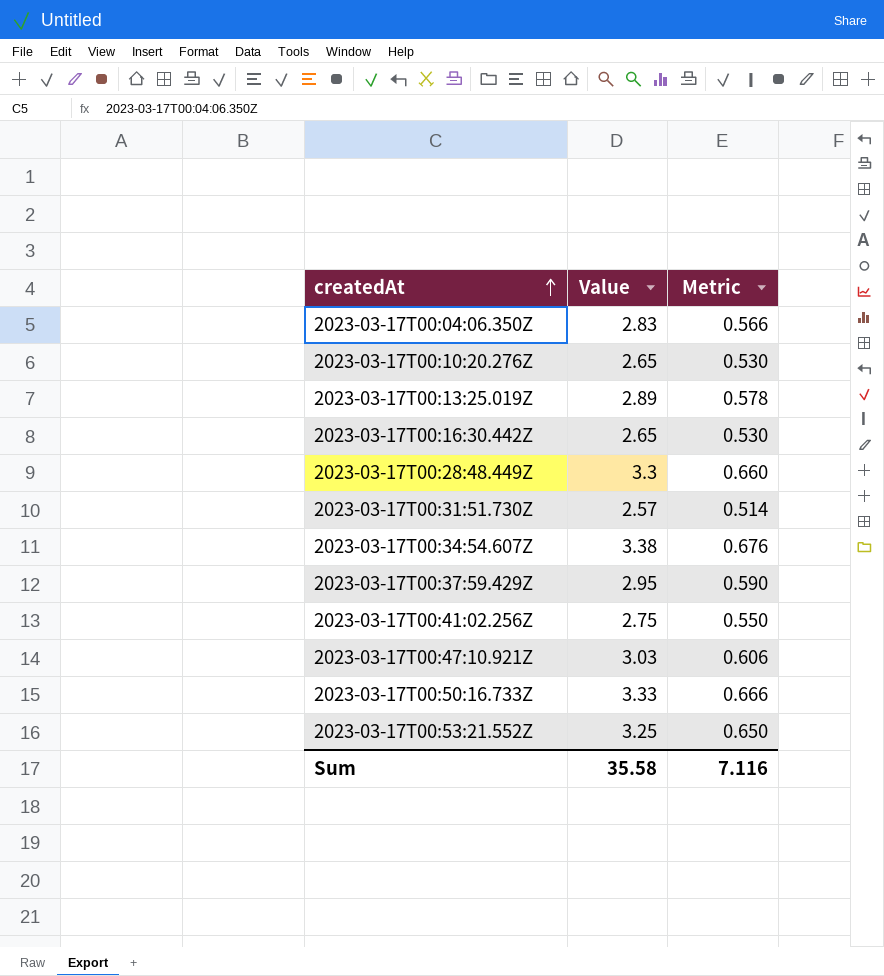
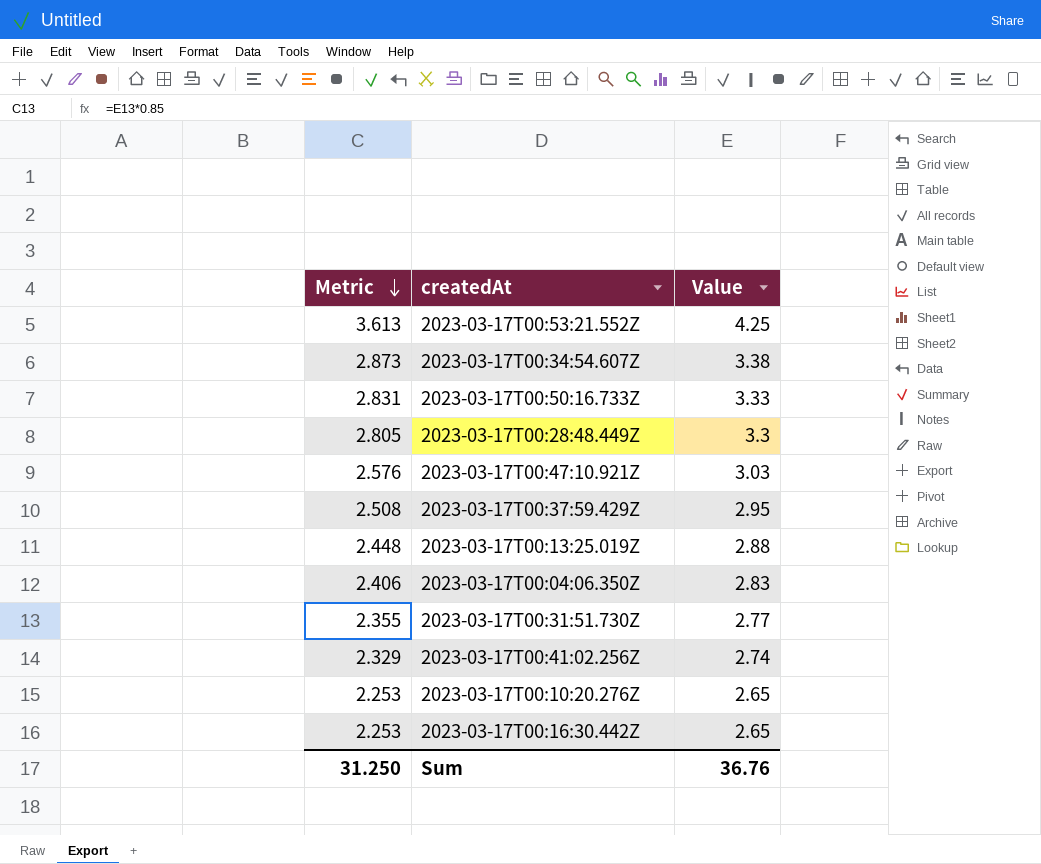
row order: createdAt ascending -> Metric descending
column Metric | formula: [Value] * 0.2 -> [Value] * 0.85
column Metric | position: 3 -> 1
2023-03-17T00:53:21.552Z | Value: 3.25 -> 4.25
2023-03-17T00:13:25.019Z | Value: 2.89 -> 2.88
2023-03-17T00:31:51.730Z | Value: 2.57 -> 2.77
2023-03-17T00:41:02.256Z | Value: 2.75 -> 2.74
Sum | Metric: 7.116 -> 31.250
Sum | Value: 35.58 -> 36.76

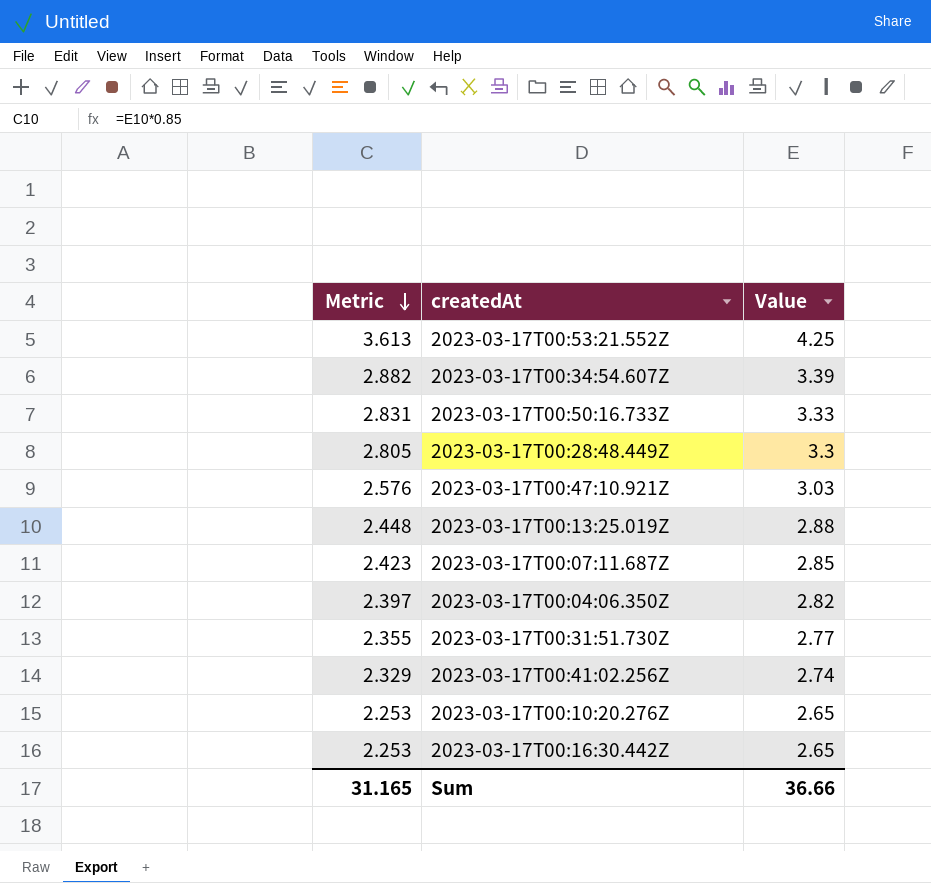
row 2023-03-17T00:37:59.429Z: 2.508 | 2.95 -> none
2023-03-17T00:34:54.607Z | Metric: 2.873 -> 2.882
2023-03-17T00:34:54.607Z | Value: 3.38 -> 3.39
row 2023-03-17T00:07:11.687Z: none -> 2.423 | 2.85
2023-03-17T00:04:06.350Z | Metric: 2.406 -> 2.397
2023-03-17T00:04:06.350Z | Value: 2.83 -> 2.82
Sum | Metric: 31.250 -> 31.165
Sum | Value: 36.76 -> 36.66

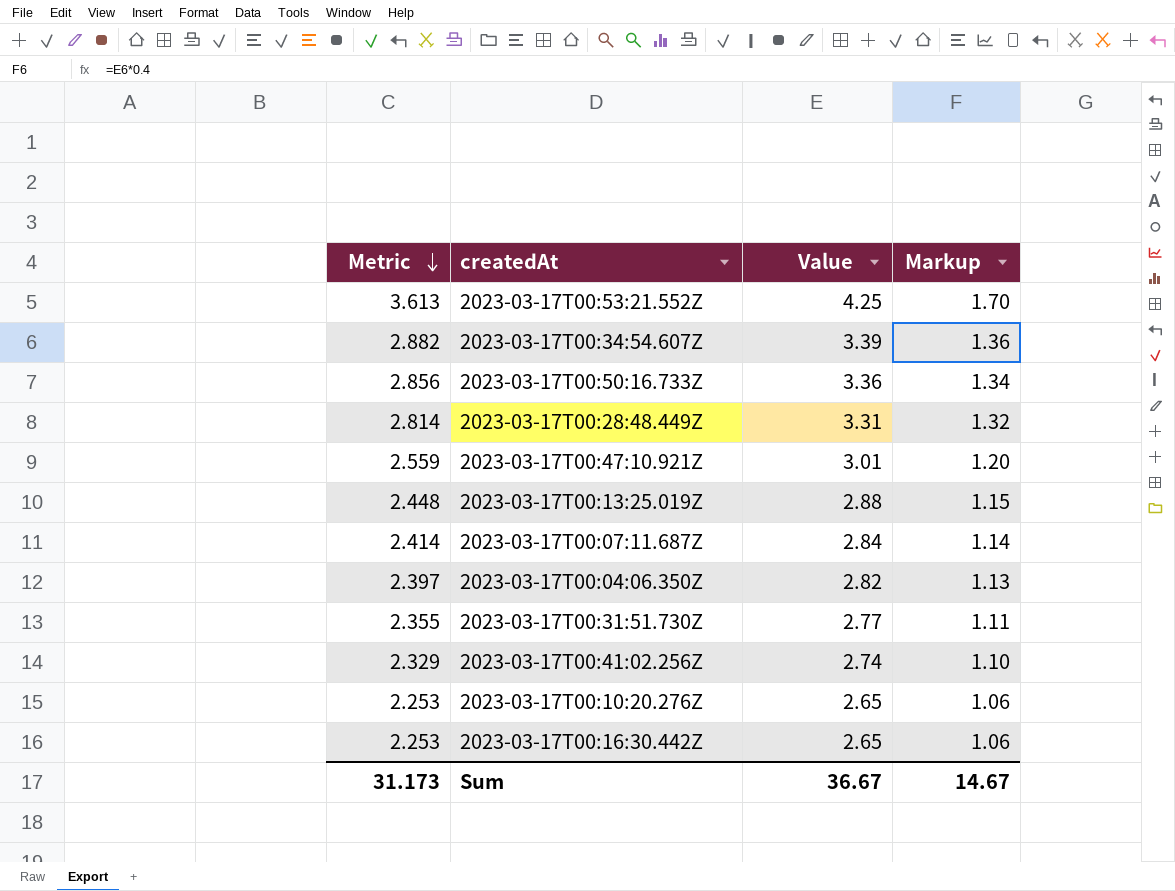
column Markup | formula: none -> [Value] * 0.4
2023-03-17T00:50:16.733Z | Metric: 2.831 -> 2.856
2023-03-17T00:50:16.733Z | Value: 3.33 -> 3.36
2023-03-17T00:28:48.449Z | Metric: 2.805 -> 2.814
2023-03-17T00:28:48.449Z | Value: 3.3 -> 3.31
2023-03-17T00:47:10.921Z | Metric: 2.576 -> 2.559
2023-03-17T00:47:10.921Z | Value: 3.03 -> 3.01
2023-03-17T00:07:11.687Z | Metric: 2.423 -> 2.414
2023-03-17T00:07:11.687Z | Value: 2.85 -> 2.84
Sum | Metric: 31.165 -> 31.173
Sum | Value: 36.66 -> 36.67

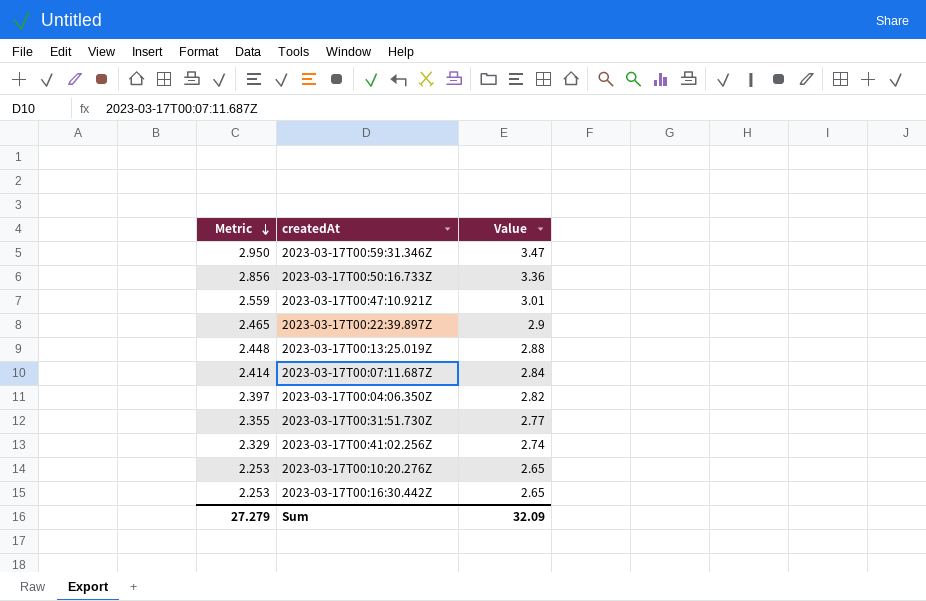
column Markup | formula: [Value] * 0.4 -> none
row 2023-03-17T00:53:21.552Z: 3.613 | 4.25 | 1.70 -> none
row 2023-03-17T00:34:54.607Z: 2.882 | 3.39 | 1.36 -> none
row 2023-03-17T00:28:48.449Z: 2.814 | 3.31 | 1.32 -> none
row 2023-03-17T00:59:31.346Z: none -> 2.950 | 3.47
row 2023-03-17T00:22:39.897Z: none -> 2.465 | 2.9
Sum | Metric: 31.173 -> 27.279
Sum | Value: 36.67 -> 32.09

